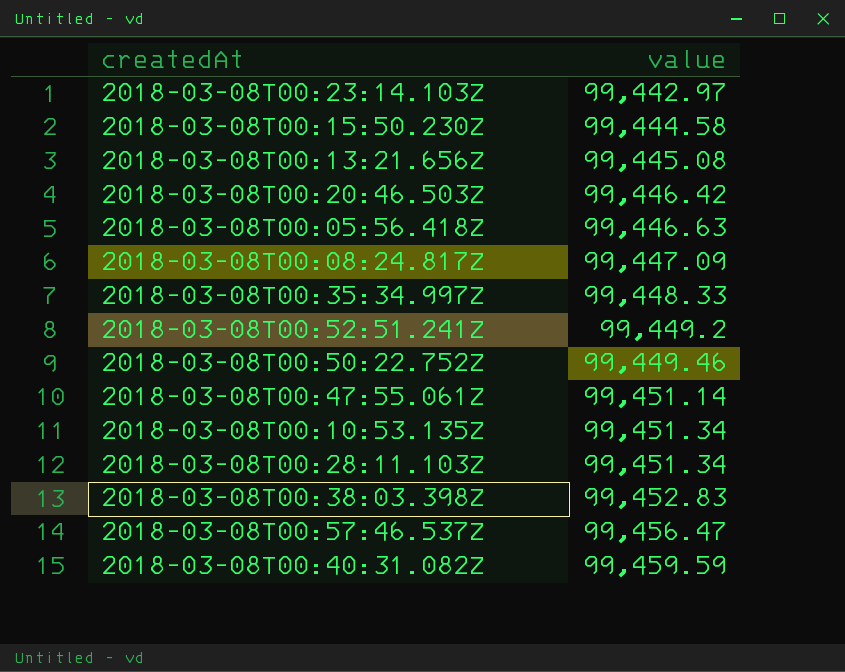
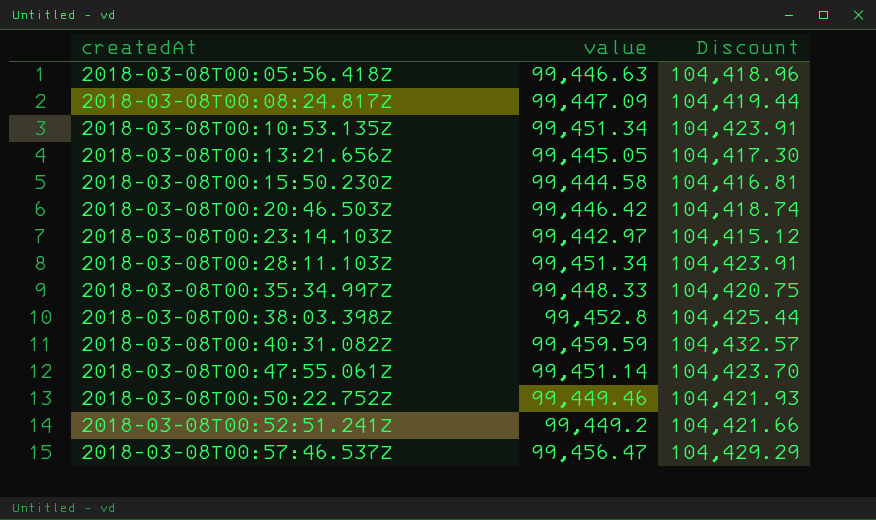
row order: value ascending -> createdAt ascending
column Discount | formula: none -> [value] * 1.05
2018-03-08T00:13:21.656Z | value: 99,445.08 -> 99,445.05
2018-03-08T00:38:03.398Z | value: 99,452.83 -> 99,452.8

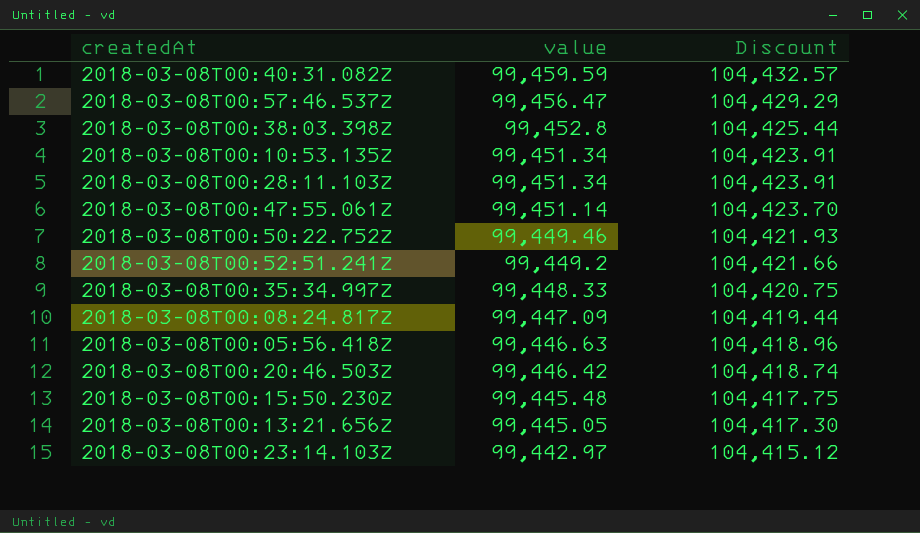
row order: createdAt ascending -> value descending
2018-03-08T00:15:50.230Z | value: 99,444.58 -> 99,445.48
2018-03-08T00:15:50.230Z | Discount: 104,416.81 -> 104,417.75

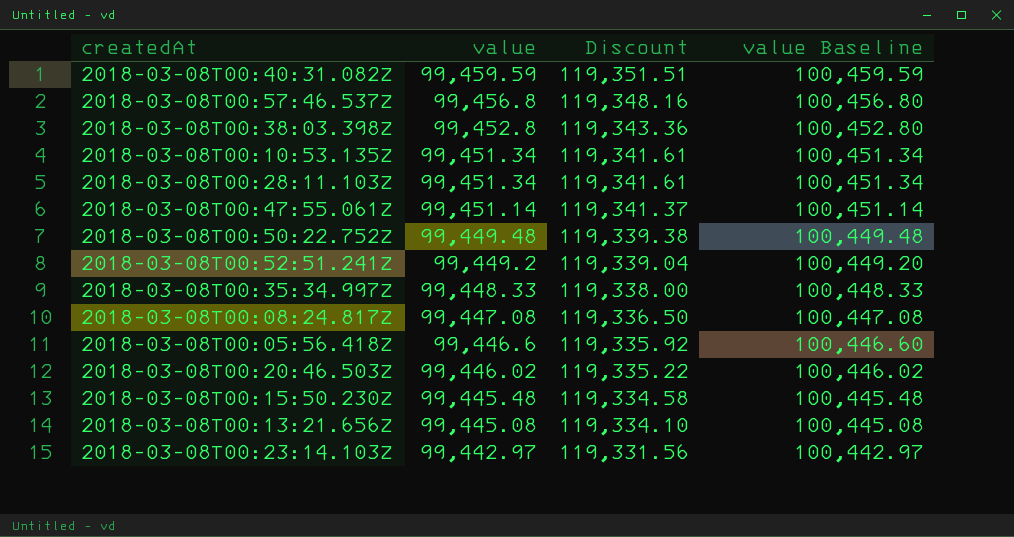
column Discount | formula: [value] * 1.05 -> [value] * 1.2
column value Baseline | formula: none -> [value] + 1000
2018-03-08T00:57:46.537Z | value: 99,456.47 -> 99,456.8
2018-03-08T00:50:22.752Z | value: 99,449.46 -> 99,449.48
2018-03-08T00:08:24.817Z | value: 99,447.09 -> 99,447.08
2018-03-08T00:05:56.418Z | value: 99,446.63 -> 99,446.6
2018-03-08T00:20:46.503Z | value: 99,446.42 -> 99,446.02
2018-03-08T00:13:21.656Z | value: 99,445.05 -> 99,445.08

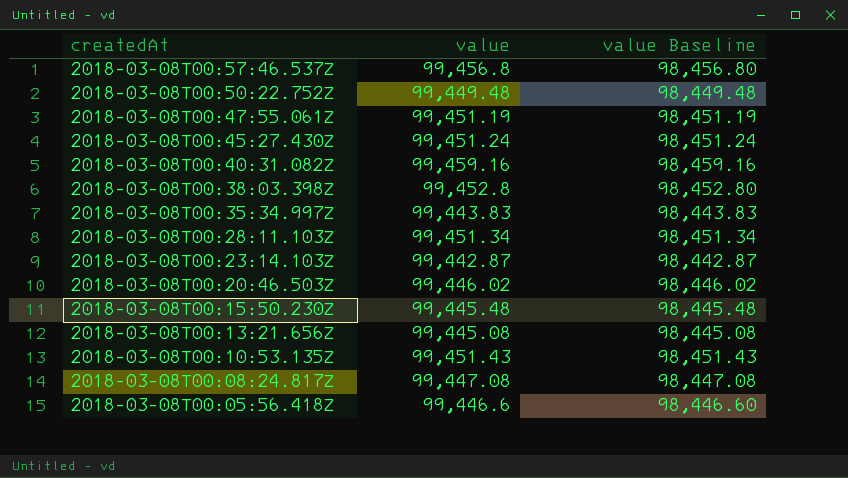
row order: value descending -> createdAt descending
column Discount | formula: [value] * 1.2 -> none
column value Baseline | formula: [value] + 1000 -> [value] - 1000
row 2018-03-08T00:52:51.241Z: 99,449.2 | 119,339.04 | 100,449.20 -> none
2018-03-08T00:47:55.061Z | value: 99,451.14 -> 99,451.19
row 2018-03-08T00:45:27.430Z: none -> 99,451.24 | 98,451.24
2018-03-08T00:40:31.082Z | value: 99,459.59 -> 99,459.16
2018-03-08T00:35:34.997Z | value: 99,448.33 -> 99,443.83
2018-03-08T00:23:14.103Z | value: 99,442.97 -> 99,442.87
2018-03-08T00:10:53.135Z | value: 99,451.34 -> 99,451.43

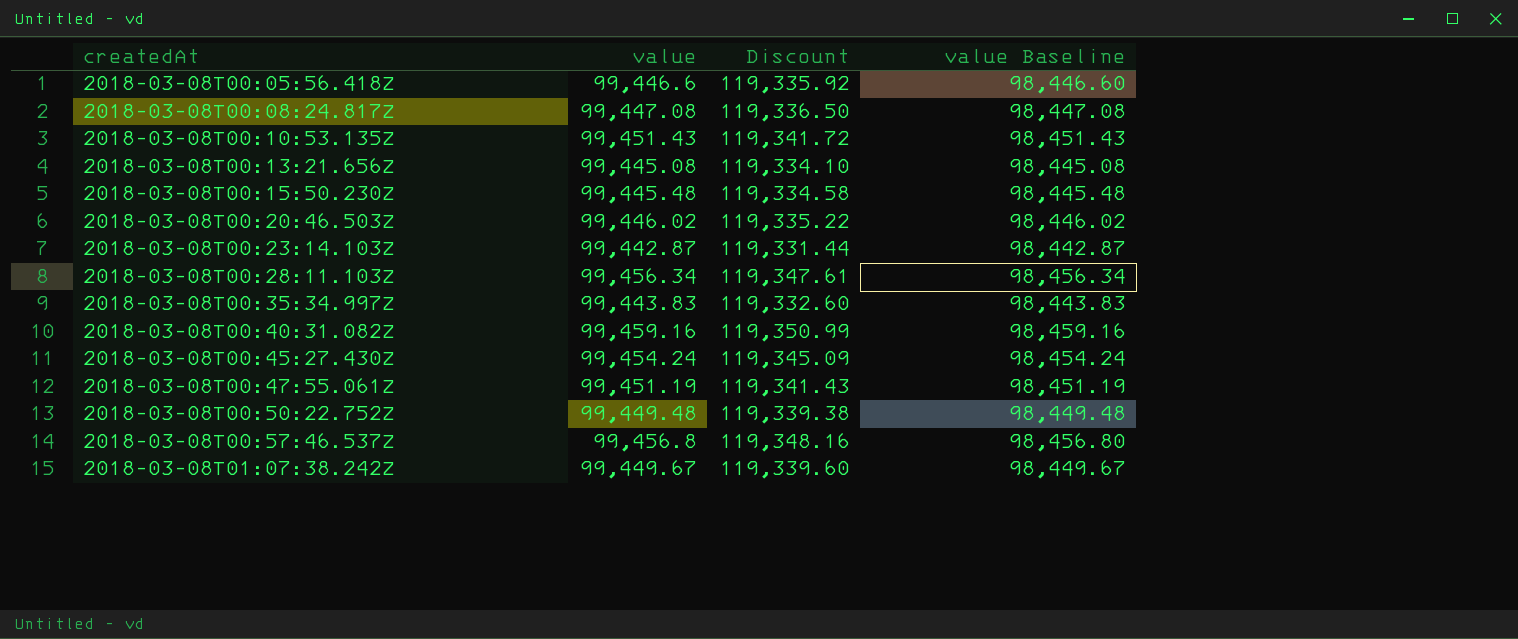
row order: createdAt descending -> createdAt ascending
column Discount | formula: none -> [value] * 1.2
row 2018-03-08T00:38:03.398Z: 99,452.8 | 98,452.80 -> none
2018-03-08T00:28:11.103Z | value: 99,451.34 -> 99,456.34
2018-03-08T00:28:11.103Z | value Baseline: 98,451.34 -> 98,456.34
2018-03-08T00:45:27.430Z | value: 99,451.24 -> 99,454.24
2018-03-08T00:45:27.430Z | value Baseline: 98,451.24 -> 98,454.24
row 2018-03-08T01:07:38.242Z: none -> 99,449.67 | 119,339.60 | 98,449.67

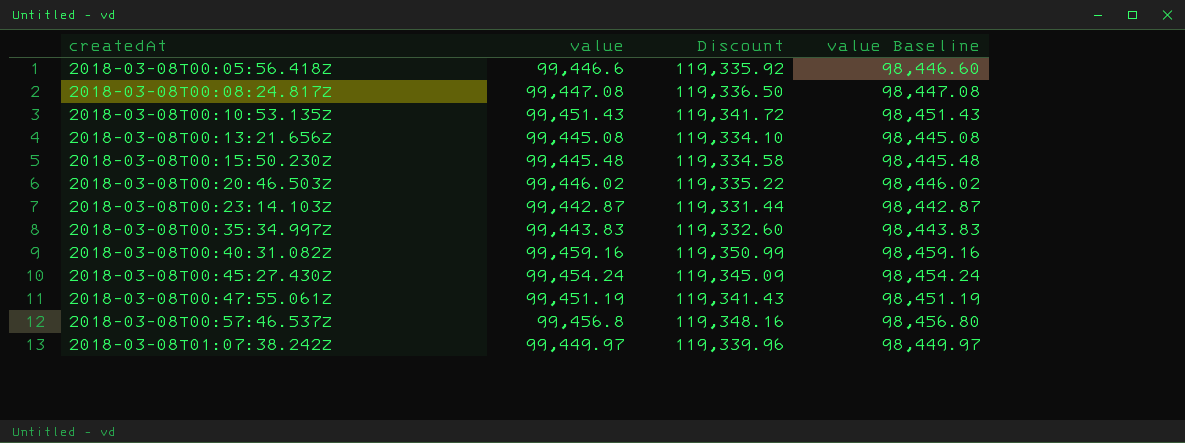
row 2018-03-08T00:28:11.103Z: 99,456.34 | 119,347.61 | 98,456.34 -> none
row 2018-03-08T00:50:22.752Z: 99,449.48 | 119,339.38 | 98,449.48 -> none
2018-03-08T01:07:38.242Z | value: 99,449.67 -> 99,449.97
2018-03-08T01:07:38.242Z | Discount: 119,339.60 -> 119,339.96
2018-03-08T01:07:38.242Z | value Baseline: 98,449.67 -> 98,449.97

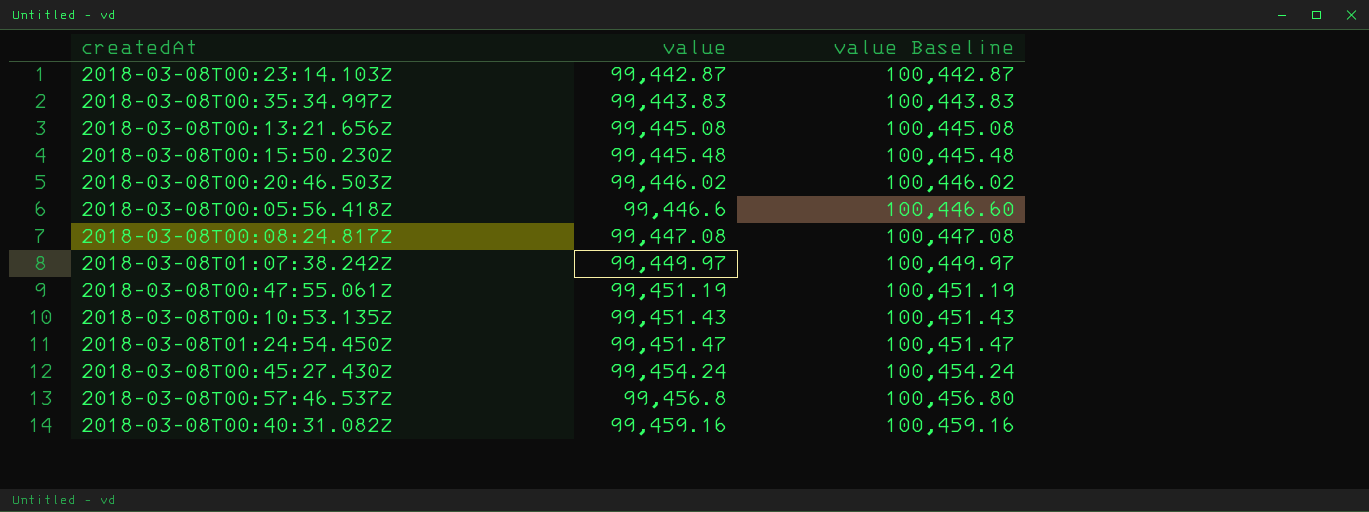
row order: createdAt ascending -> value ascending
column Discount | formula: [value] * 1.2 -> none
column value Baseline | formula: [value] - 1000 -> [value] + 1000
row 2018-03-08T01:24:54.450Z: none -> 99,451.47 | 100,451.47

